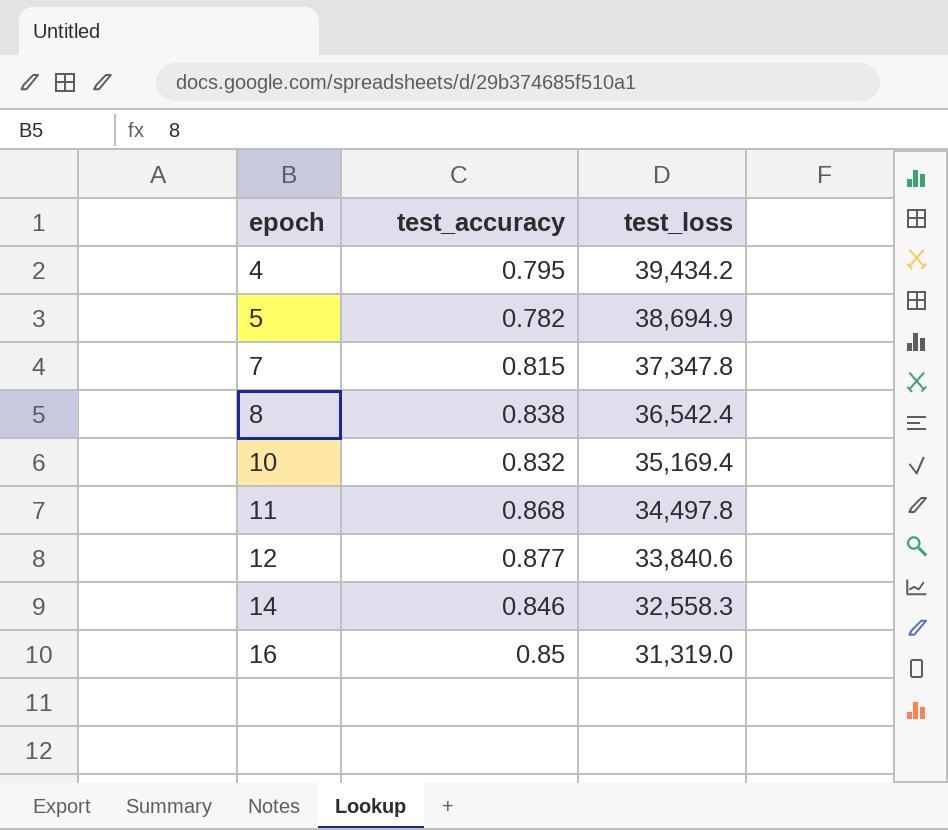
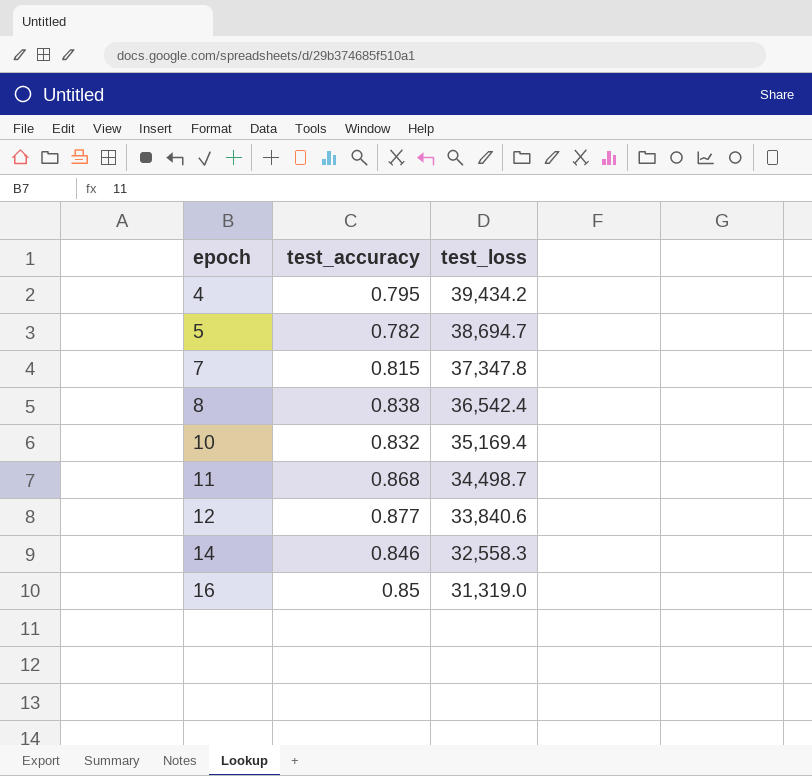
5 | test_loss: 38,694.9 -> 38,694.7
11 | test_loss: 34,497.8 -> 34,498.7

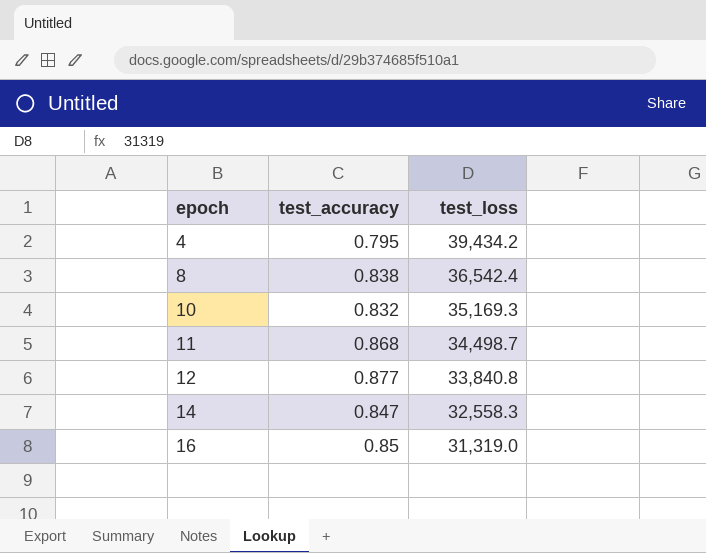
row 5: 0.782 | 38,694.7 -> none
row 7: 0.815 | 37,347.8 -> none
10 | test_loss: 35,169.4 -> 35,169.3
12 | test_loss: 33,840.6 -> 33,840.8
14 | test_accuracy: 0.846 -> 0.847

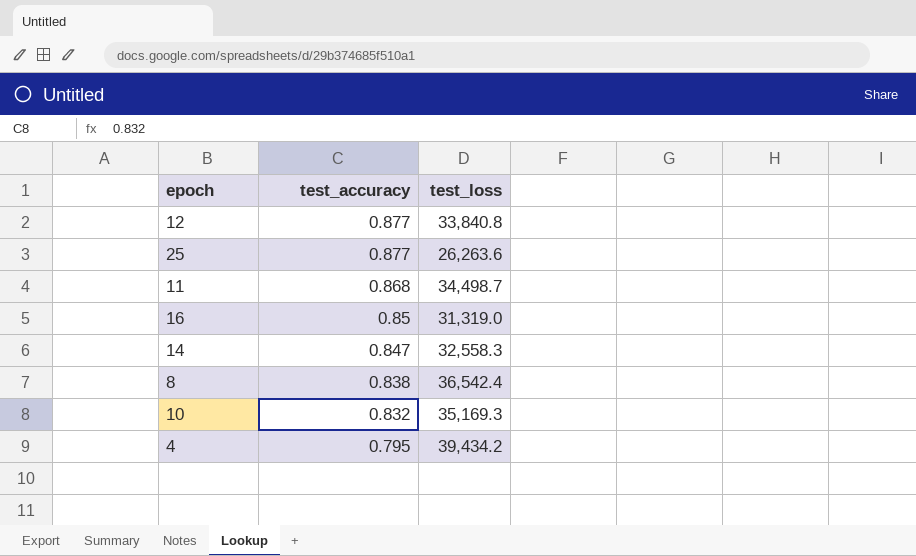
row order: epoch ascending -> test_accuracy descending
row 25: none -> 0.877 | 26,263.6

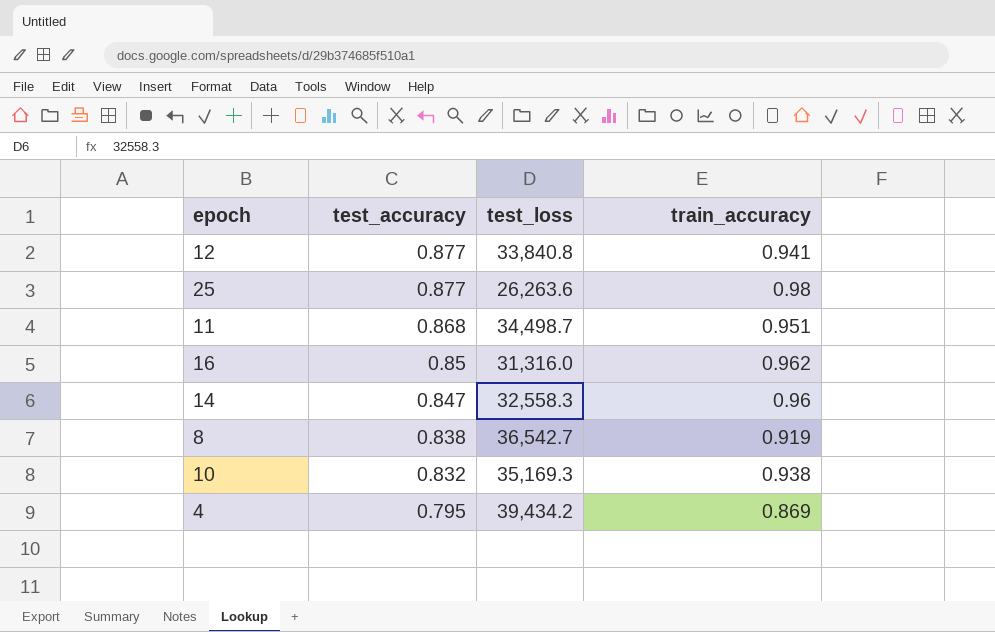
column train_accuracy | position: none -> 4
16 | test_loss: 31,319.0 -> 31,316.0
8 | test_loss: 36,542.4 -> 36,542.7

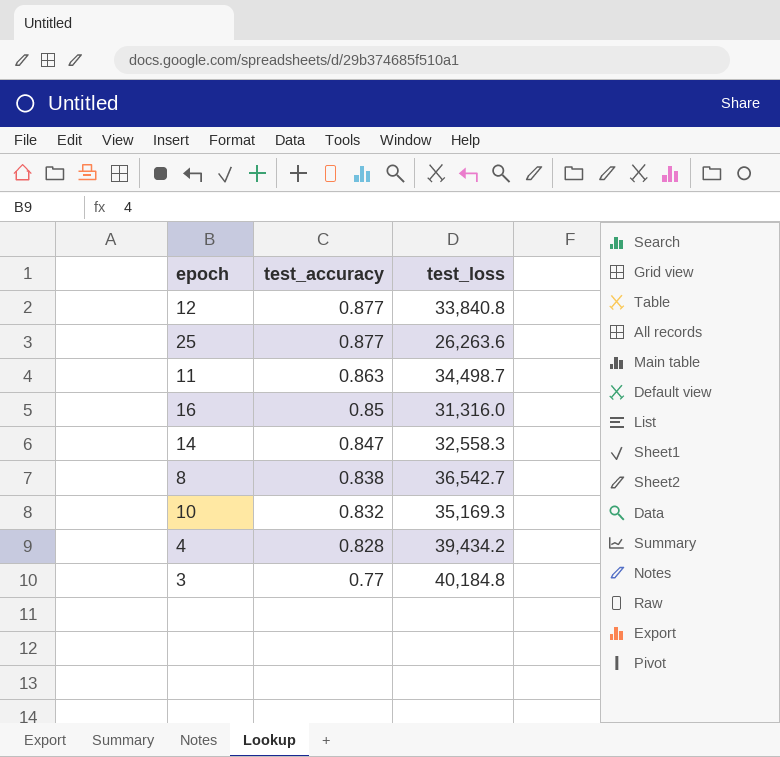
column train_accuracy | position: 4 -> none
11 | test_accuracy: 0.868 -> 0.863
4 | test_accuracy: 0.795 -> 0.828
row 3: none -> 0.77 | 40,184.8

